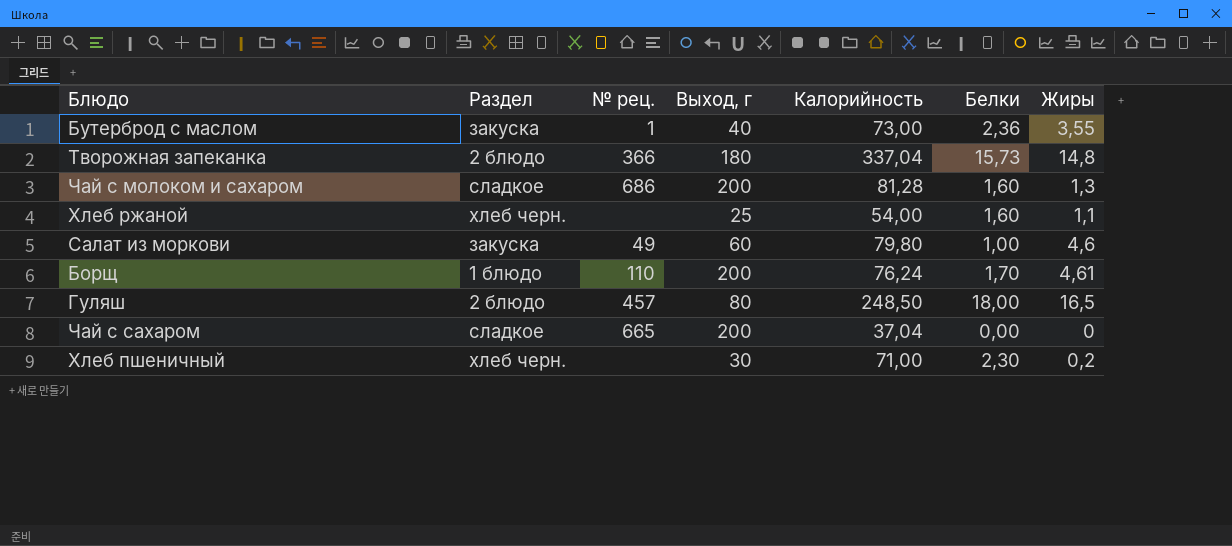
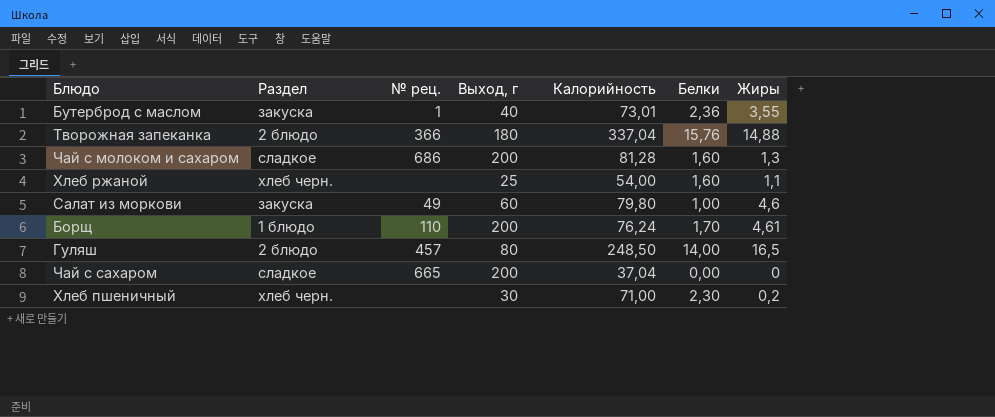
Бутерброд с маслом | Калорийность: 73,00 -> 73,01
Творожная запеканка | Белки: 15,73 -> 15,76
Творожная запеканка | Жиры: 14,8 -> 14,88
Гуляш | Белки: 18,00 -> 14,00

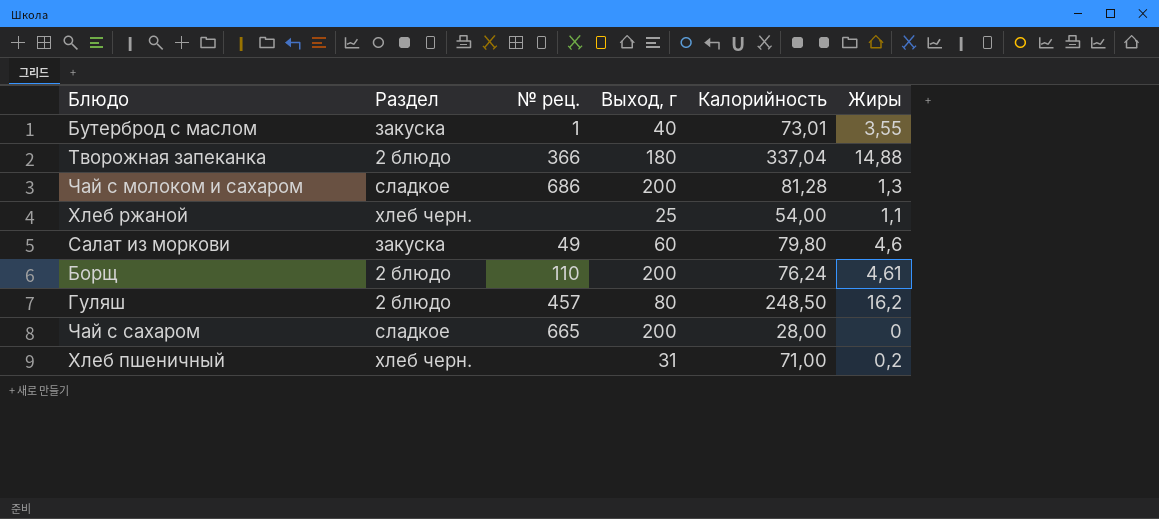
column Белки | position: 6 -> none
Борщ | Раздел: 1 блюдо -> 2 блюдо
Гуляш | Жиры: 16,5 -> 16,2
Чай с сахаром | Калорийность: 37,04 -> 28,00
Хлеб пшеничный | Выход, г: 30 -> 31

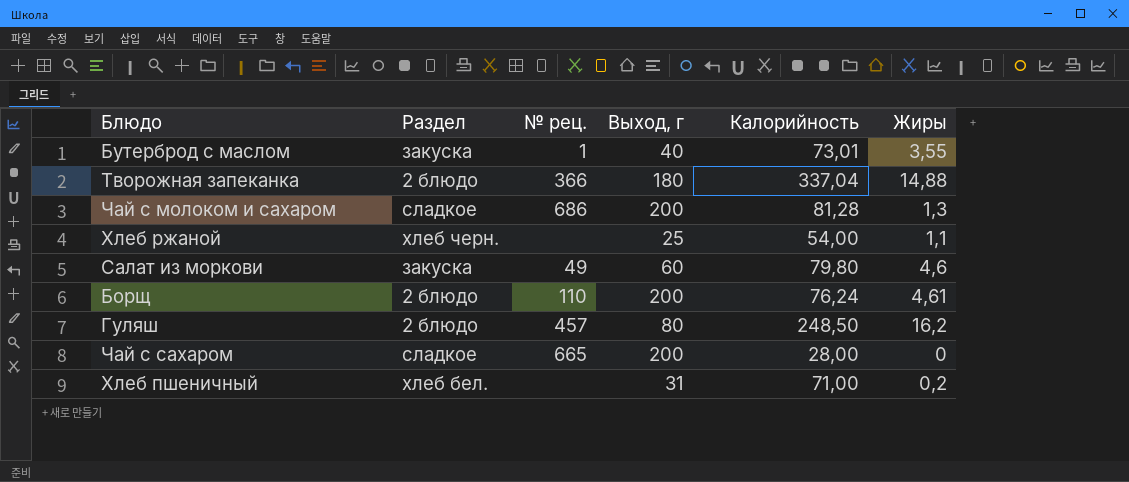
Хлеб пшеничный | Раздел: хлеб черн. -> хлеб бел.

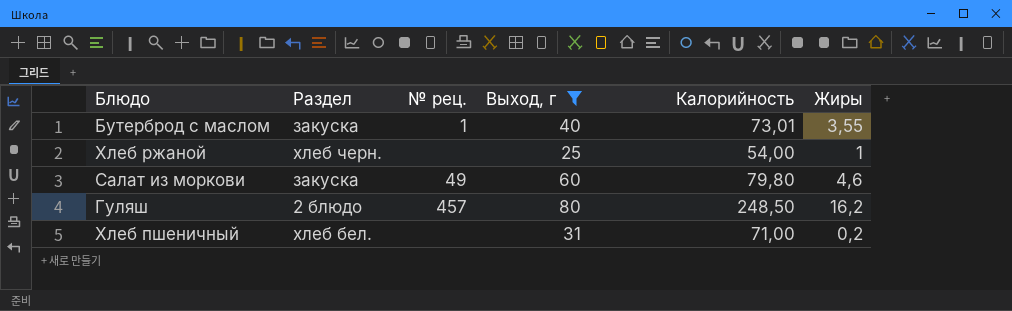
filter: none -> Выход, г <= 80
Хлеб ржаной | Жиры: 1,1 -> 1

